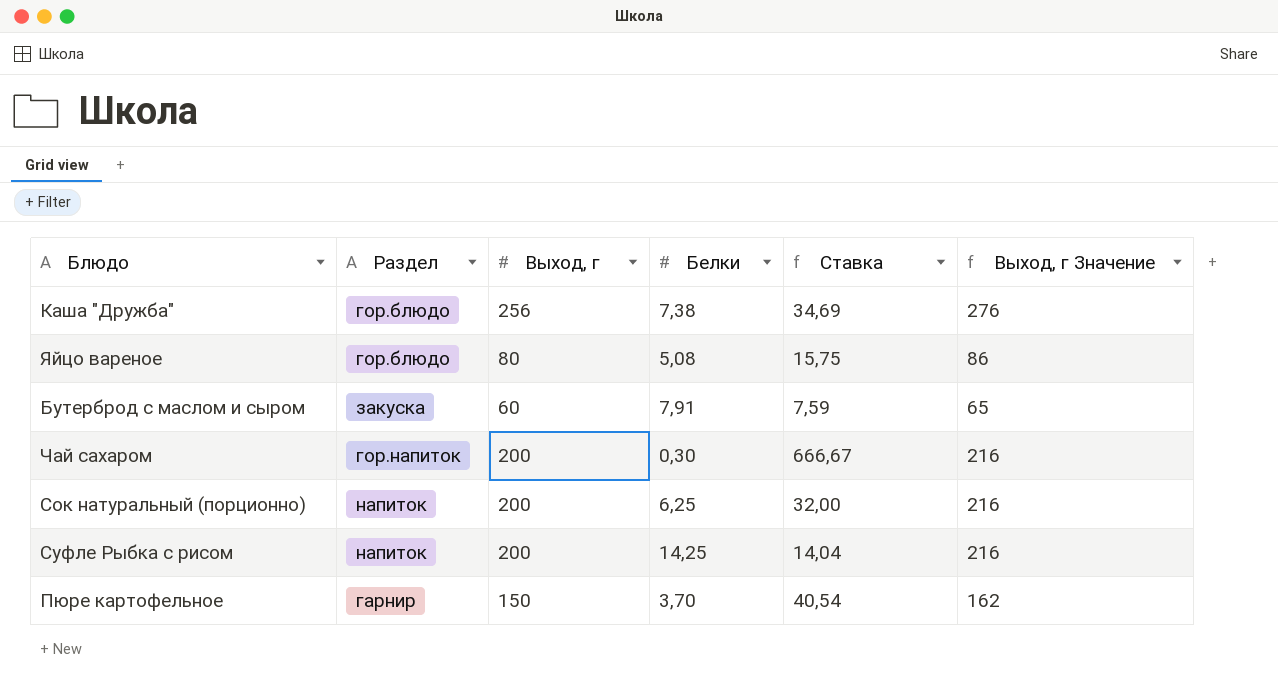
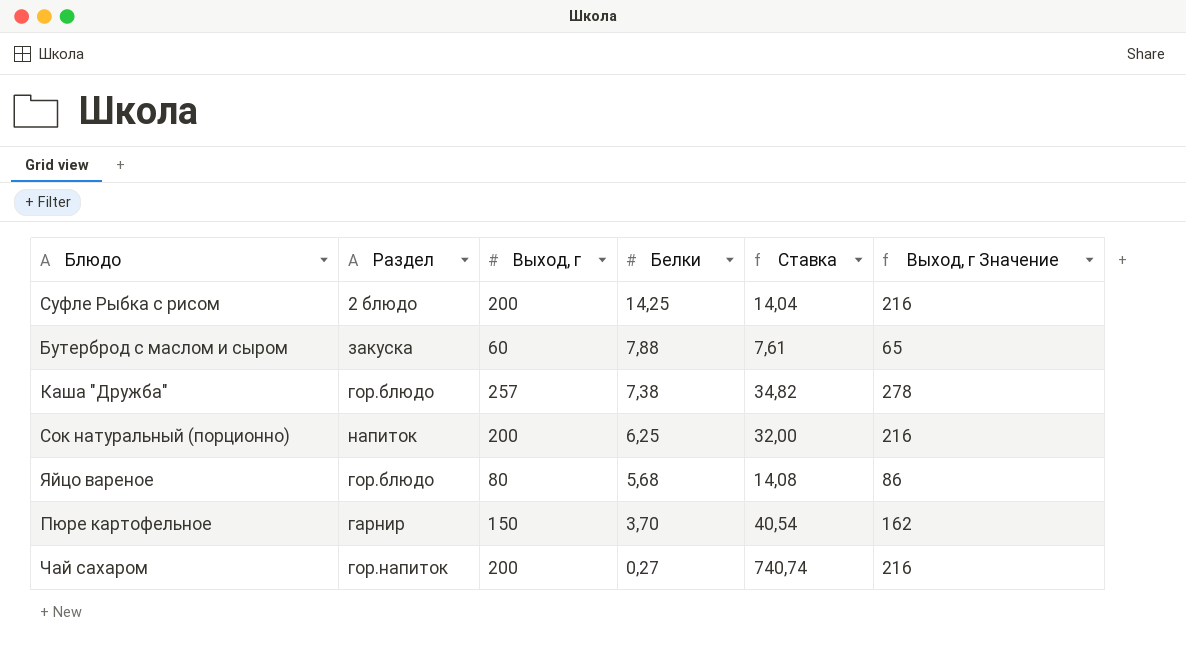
row order: none -> Белки descending
Суфле Рыбка с рисом | Раздел: напиток -> 2 блюдо
Бутерброд с маслом и сыром | Белки: 7,91 -> 7,88
Бутерброд с маслом и сыром | Ставка: 7,59 -> 7,61
Каша "Дружба" | Выход, г: 256 -> 257
Каша "Дружба" | Ставка: 34,69 -> 34,82
Каша "Дружба" | Выход, г Значение: 276 -> 278
Яйцо вареное | Белки: 5,08 -> 5,68
Яйцо вареное | Ставка: 15,75 -> 14,08
Чай сахаром | Белки: 0,30 -> 0,27
Чай сахаром | Ставка: 666,67 -> 740,74

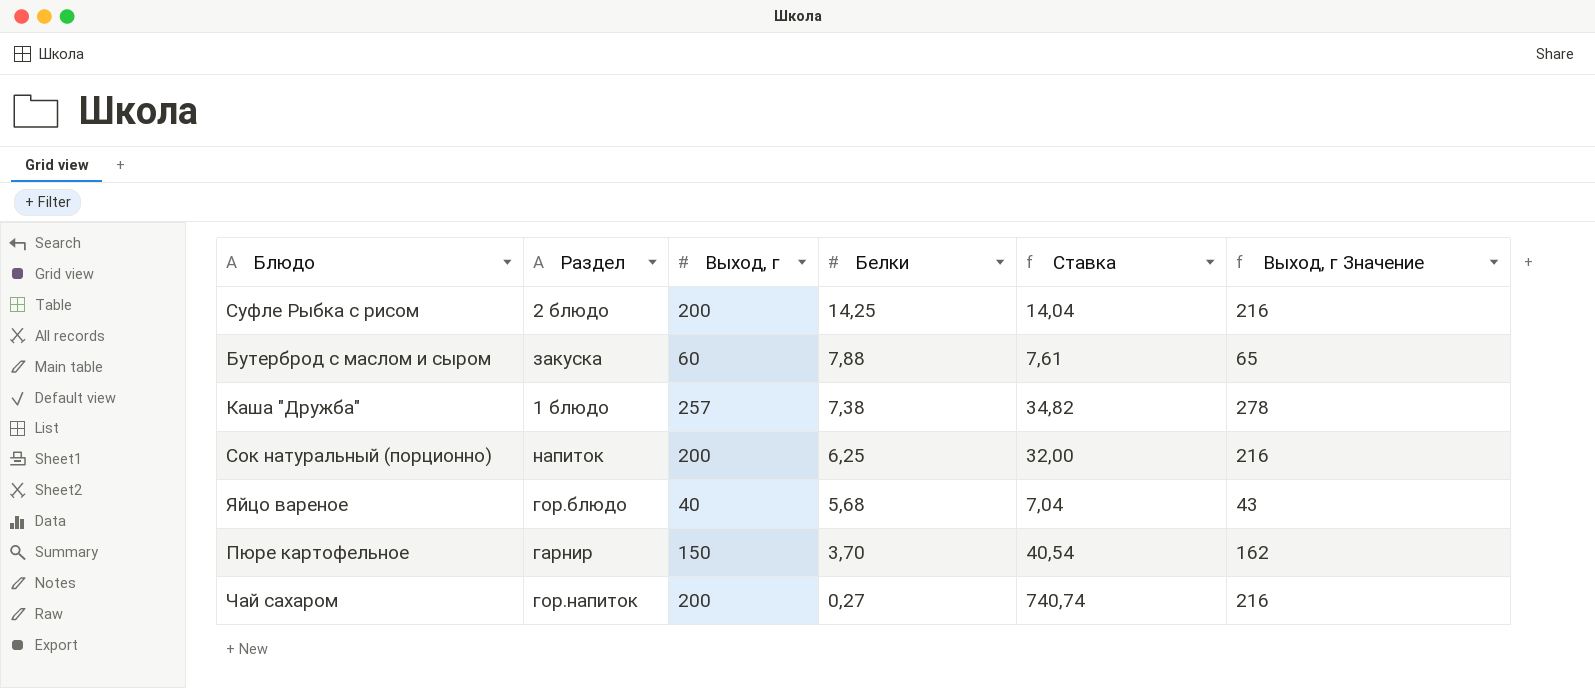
Каша "Дружба" | Раздел: гор.блюдо -> 1 блюдо
Яйцо вареное | Выход, г: 80 -> 40
Яйцо вареное | Ставка: 14,08 -> 7,04
Яйцо вареное | Выход, г Значение: 86 -> 43

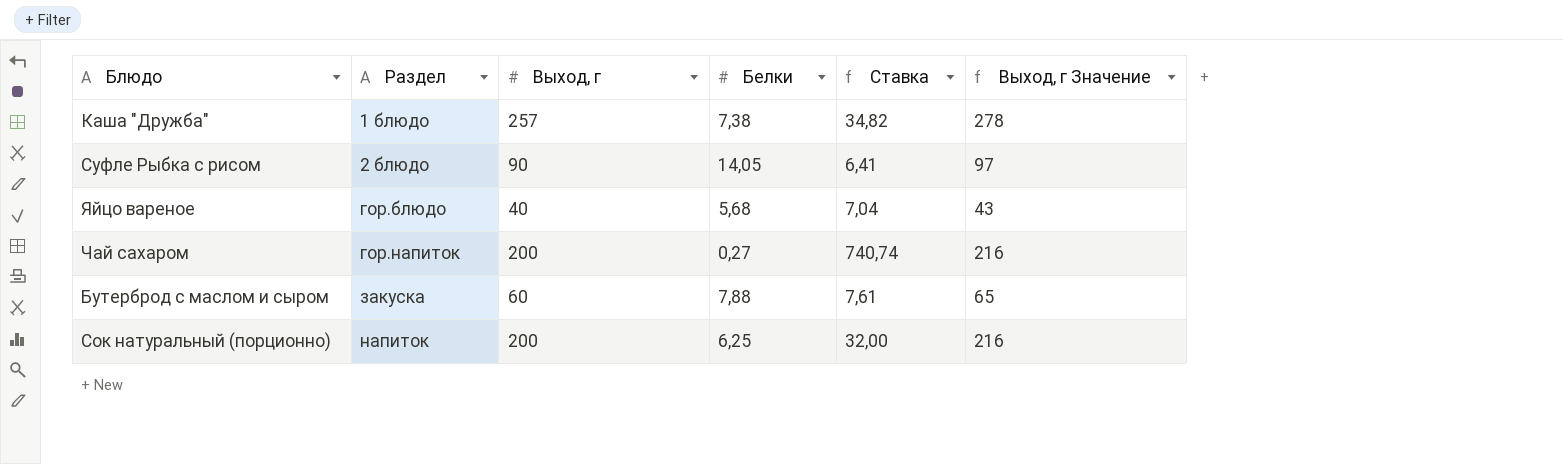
row order: Белки descending -> Раздел ascending
row Пюре картофельное: гарнир | 150 | 3,70 | 40,54 | 162 -> none
Суфле Рыбка с рисом | Выход, г: 200 -> 90
Суфле Рыбка с рисом | Белки: 14,25 -> 14,05
Суфле Рыбка с рисом | Ставка: 14,04 -> 6,41
Суфле Рыбка с рисом | Выход, г Значение: 216 -> 97

